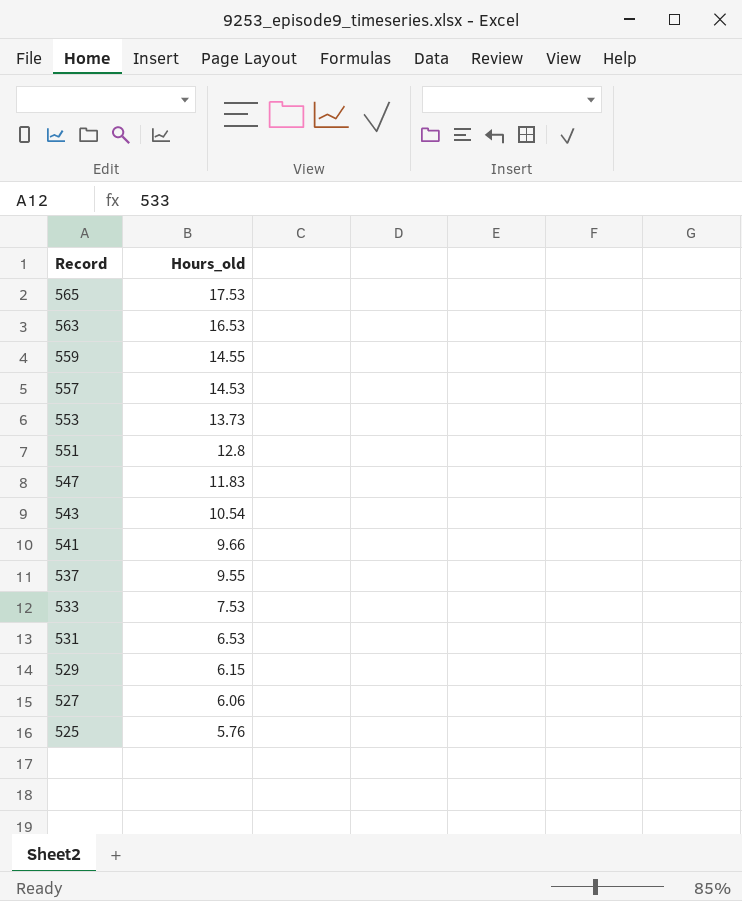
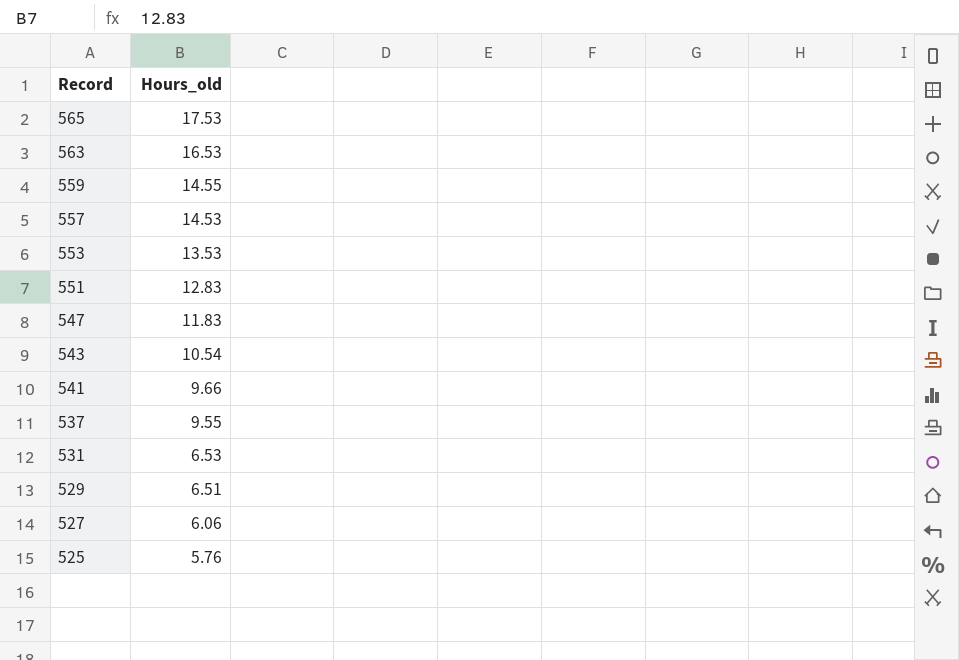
row 533: 7.53 -> none
553 | Hours_old: 13.73 -> 13.53
551 | Hours_old: 12.8 -> 12.83
529 | Hours_old: 6.15 -> 6.51

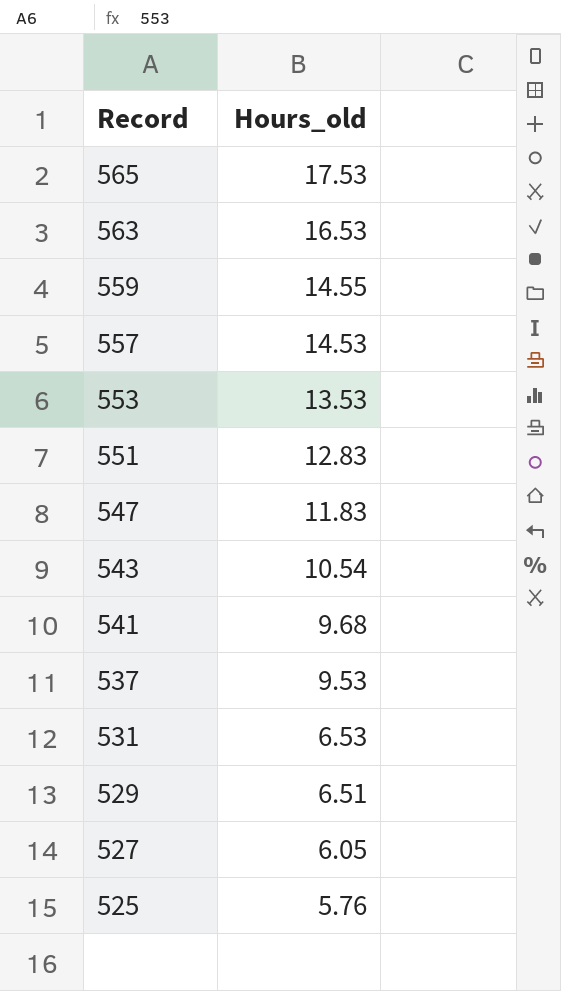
541 | Hours_old: 9.66 -> 9.68
537 | Hours_old: 9.55 -> 9.53
527 | Hours_old: 6.06 -> 6.05

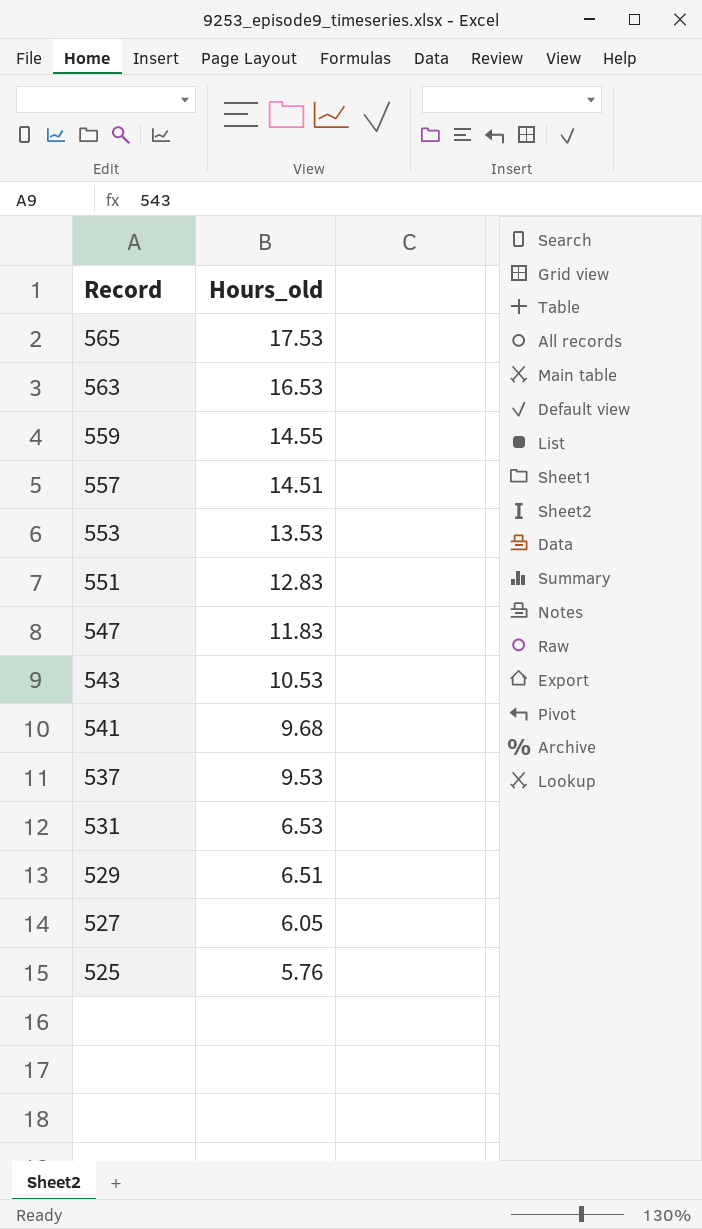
557 | Hours_old: 14.53 -> 14.51
543 | Hours_old: 10.54 -> 10.53

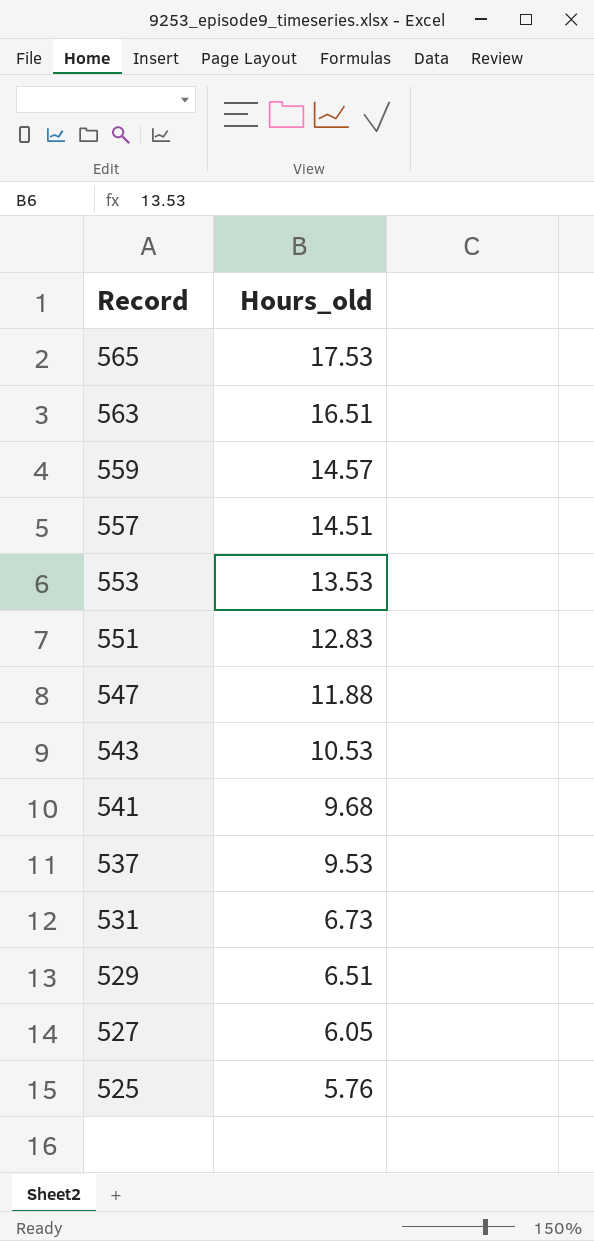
563 | Hours_old: 16.53 -> 16.51
559 | Hours_old: 14.55 -> 14.57
547 | Hours_old: 11.83 -> 11.88
531 | Hours_old: 6.53 -> 6.73

